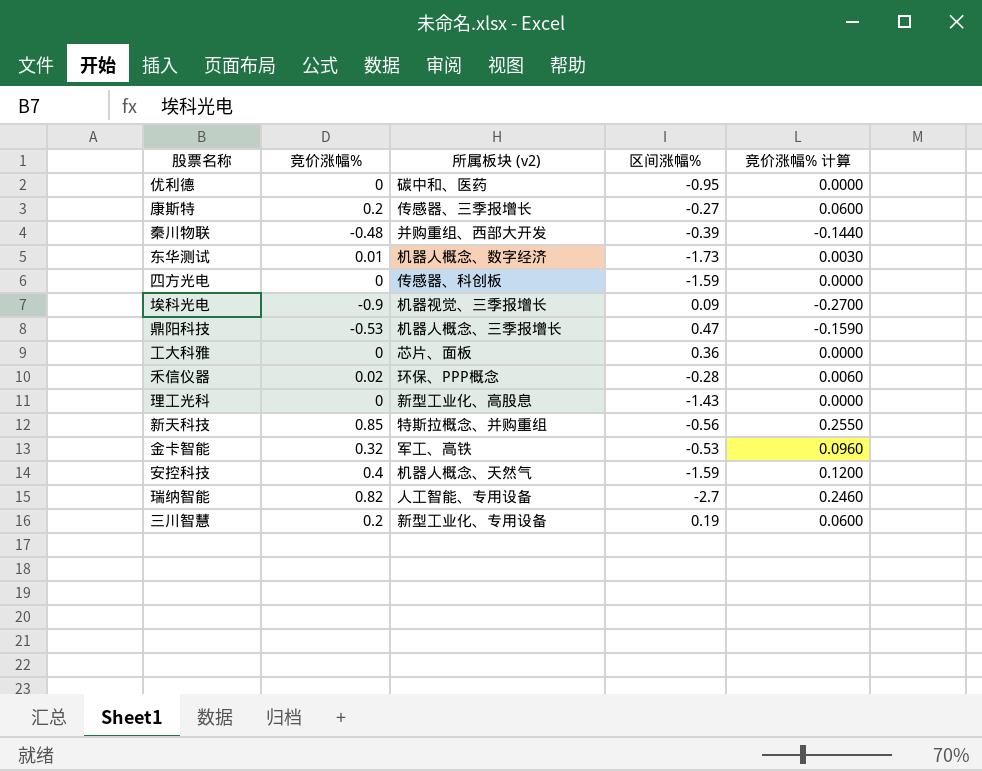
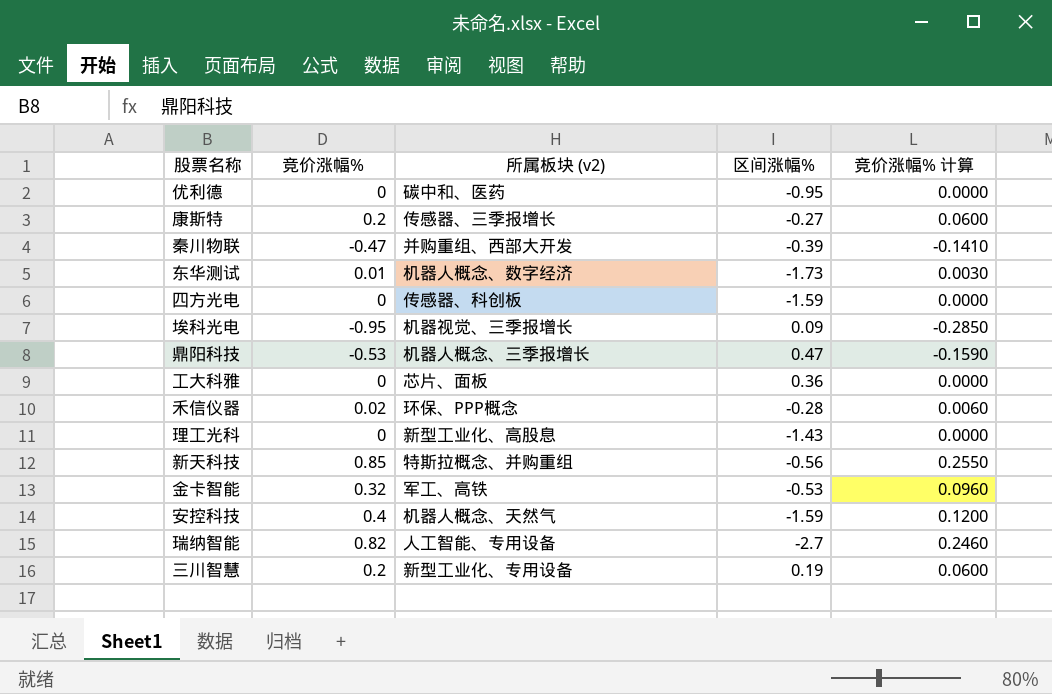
秦川物联 | 竞价涨幅%: -0.48 -> -0.47
秦川物联 | 竞价涨幅% 计算: -0.1440 -> -0.1410
埃科光电 | 竞价涨幅%: -0.9 -> -0.95
埃科光电 | 竞价涨幅% 计算: -0.2700 -> -0.2850

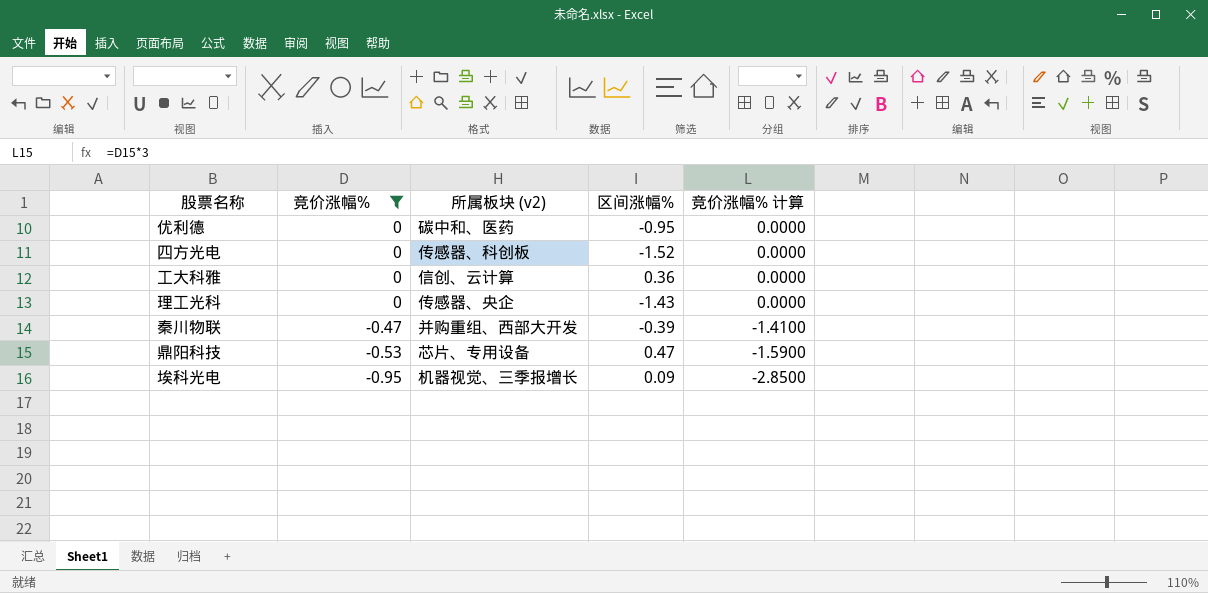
filter: none -> 竞价涨幅% <= 0
row order: none -> 竞价涨幅% descending
column 竞价涨幅% 计算 | formula: [竞价涨幅%] * 0.3 -> [竞价涨幅%] * 3
四方光电 | 区间涨幅%: -1.59 -> -1.52
工大科雅 | 所属板块 (v2): 芯片、面板 -> 信创、云计算
理工光科 | 所属板块 (v2): 新型工业化、高股息 -> 传感器、央企
鼎阳科技 | 所属板块 (v2): 机器人概念、三季报增长 -> 芯片、专用设备

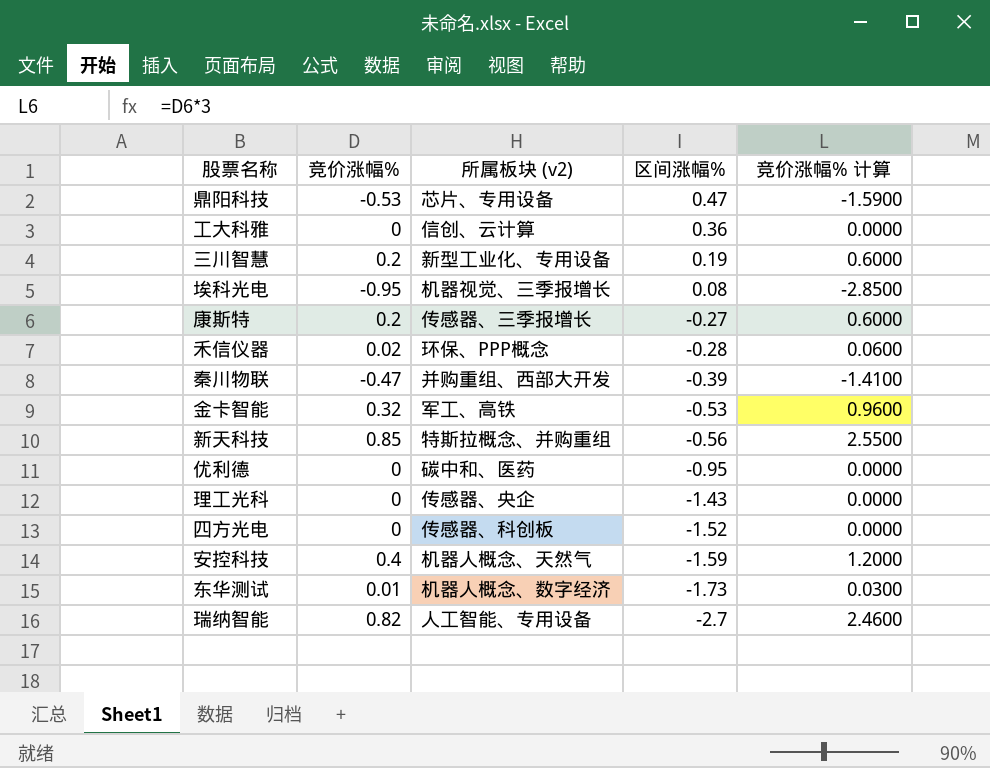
filter: 竞价涨幅% <= 0 -> none
row order: 竞价涨幅% descending -> 区间涨幅% descending
埃科光电 | 区间涨幅%: 0.09 -> 0.08

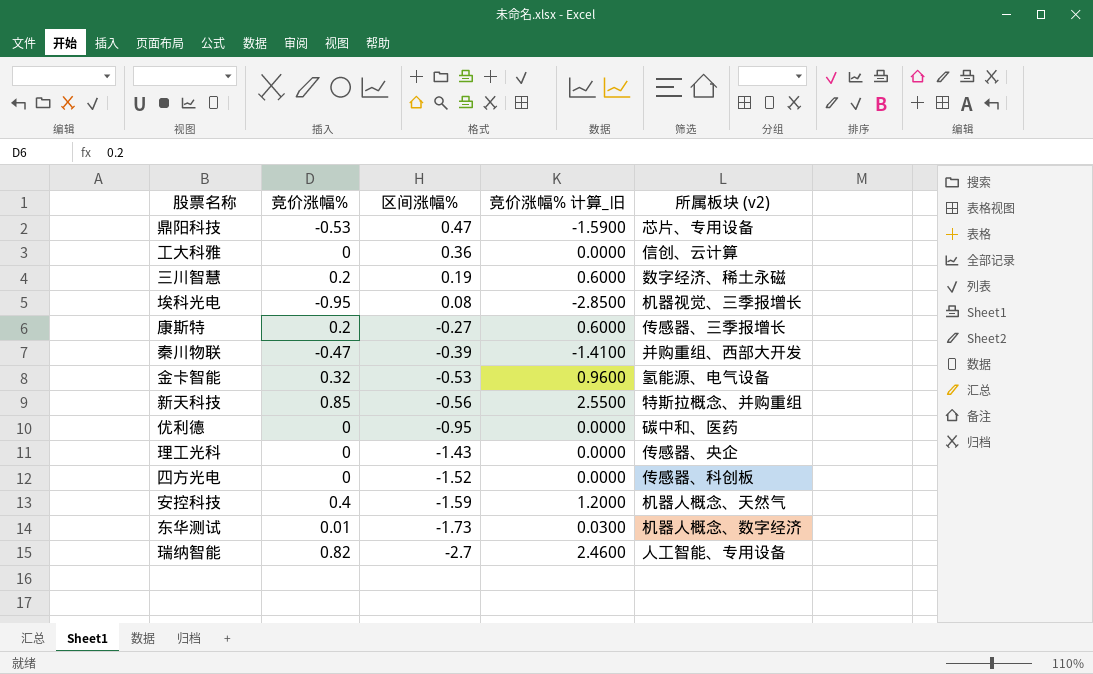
column name: 竞价涨幅% 计算 -> 竞价涨幅% 计算_旧
column 所属板块 (v2) | position: 3 -> 5
row 禾信仪器: 0.02 | 环保、PPP概念 | -0.28 | 0.0600 -> none
三川智慧 | 所属板块 (v2): 新型工业化、专用设备 -> 数字经济、稀土永磁
金卡智能 | 所属板块 (v2): 军工、高铁 -> 氢能源、电气设备

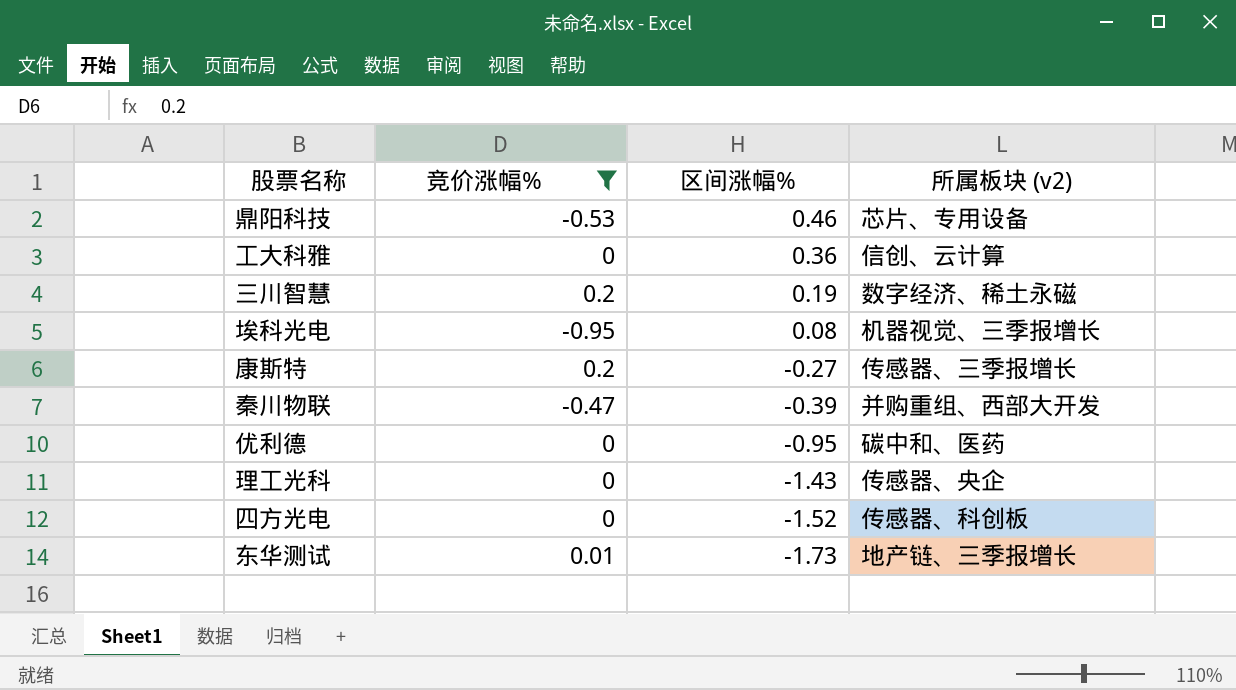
filter: none -> 竞价涨幅% <= 0.2
column 竞价涨幅% 计算_旧 | formula: [竞价涨幅%] * 3 -> none
鼎阳科技 | 区间涨幅%: 0.47 -> 0.46
东华测试 | 所属板块 (v2): 机器人概念、数字经济 -> 地产链、三季报增长

